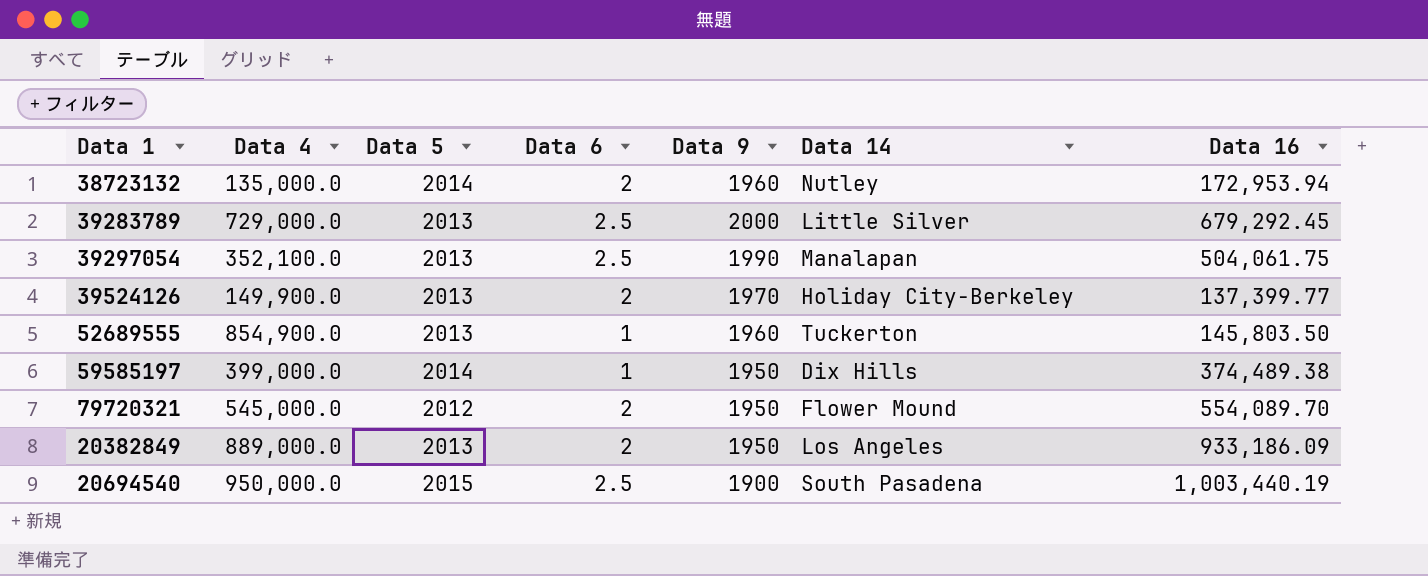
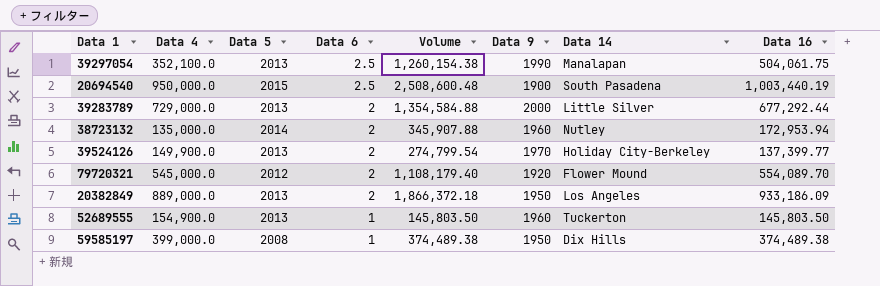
row order: none -> Data 6 descending
column Volume | formula: none -> [Data 6] * [Data 16]
39283789 | Data 6: 2.5 -> 2
39283789 | Data 16: 679,292.45 -> 677,292.44
79720321 | Data 9: 1950 -> 1920
52689555 | Data 4: 854,900.0 -> 154,900.0
59585197 | Data 5: 2014 -> 2008

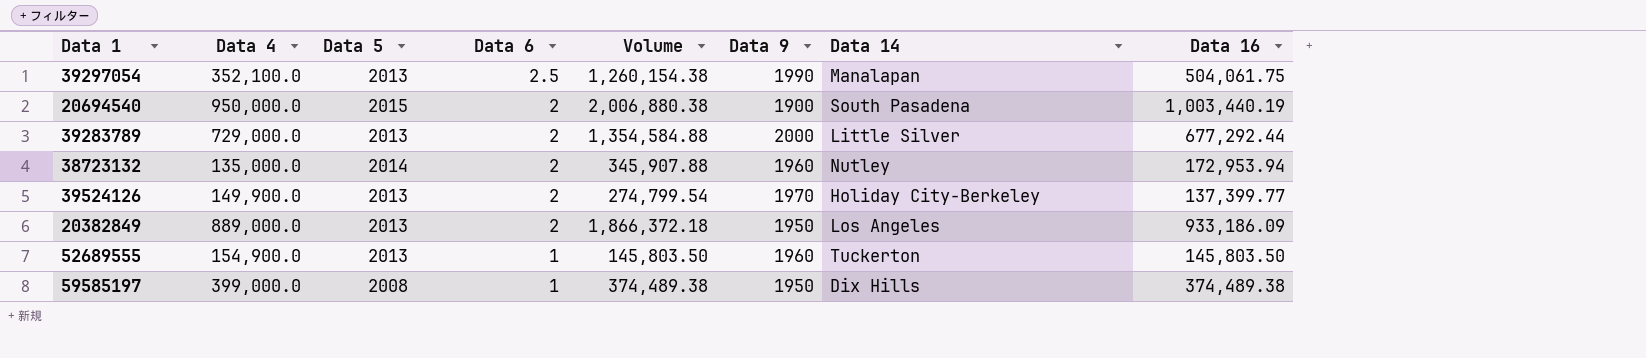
row 79720321: 545,000.0 | 2012 | 2 | 1,108,179.40 | 1920 | Flower Mound | 554,089.70 -> none
20694540 | Data 6: 2.5 -> 2
20694540 | Volume: 2,508,600.48 -> 2,006,880.38

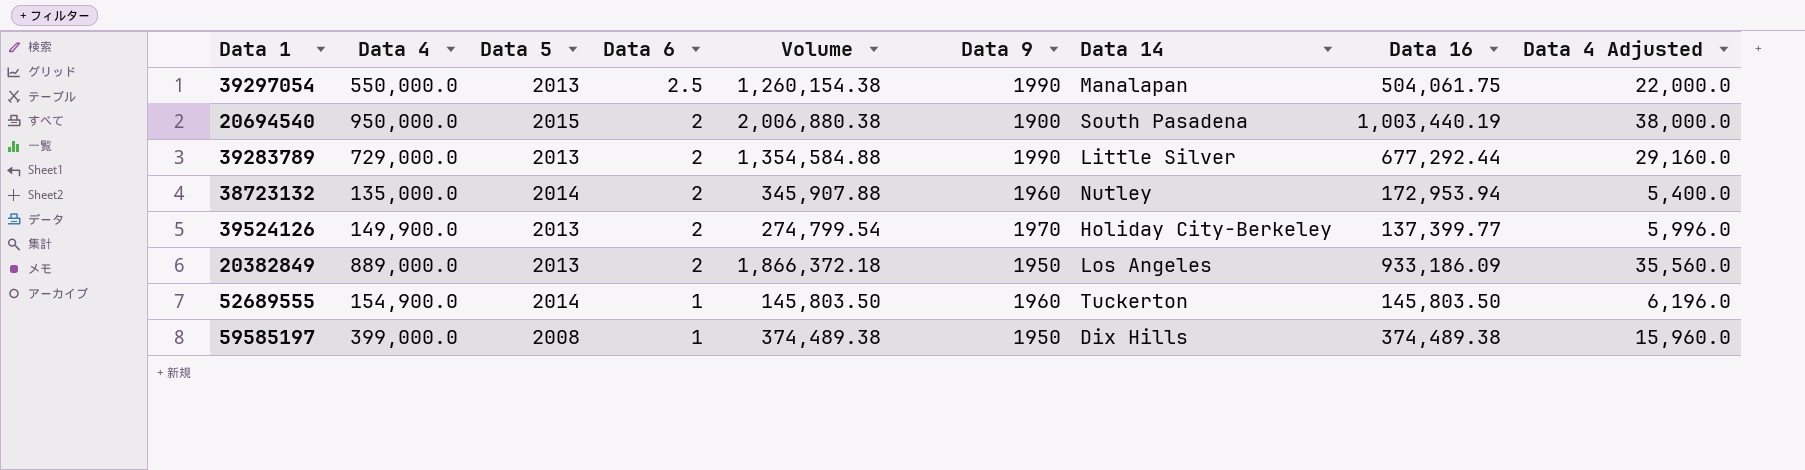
column Data 4 Adjusted | formula: none -> [Data 4] * 0.04
39297054 | Data 4: 352,100.0 -> 550,000.0
39283789 | Data 9: 2000 -> 1990
52689555 | Data 5: 2013 -> 2014

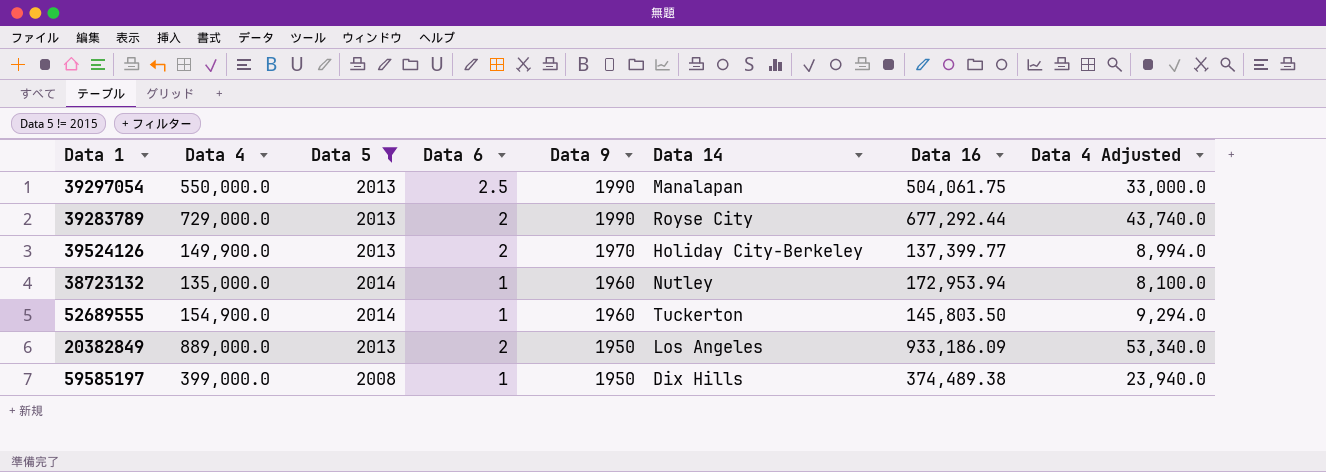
filter: none -> Data 5 != 2015
row order: Data 6 descending -> Data 9 descending
column Volume | formula: [Data 6] * [Data 16] -> none
column Data 4 Adjusted | formula: [Data 4] * 0.04 -> [Data 4] * 0.06
39283789 | Data 14: Little Silver -> Royse City
38723132 | Data 6: 2 -> 1

